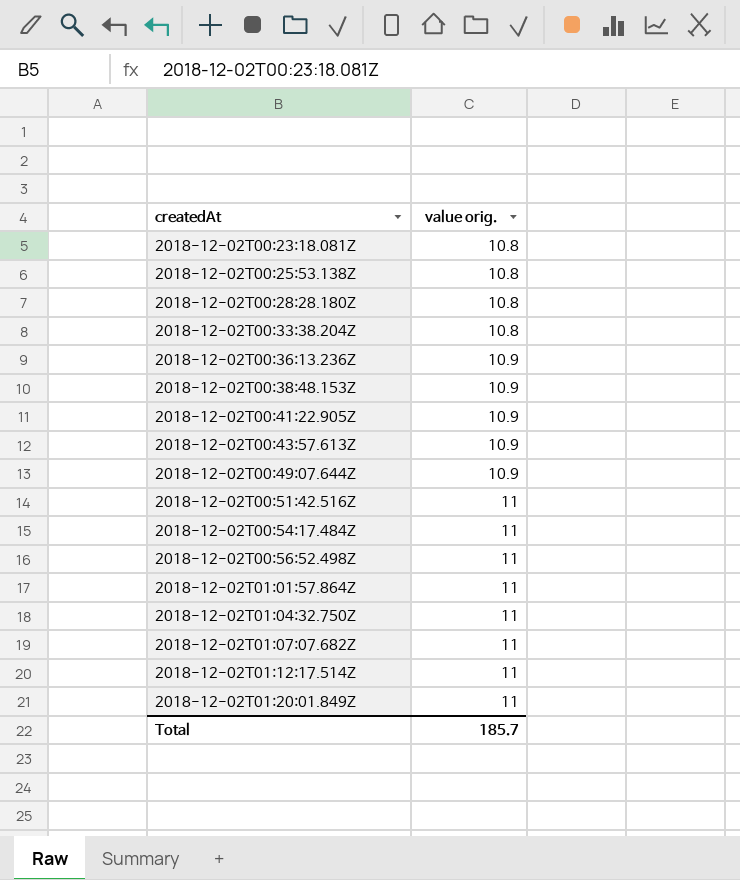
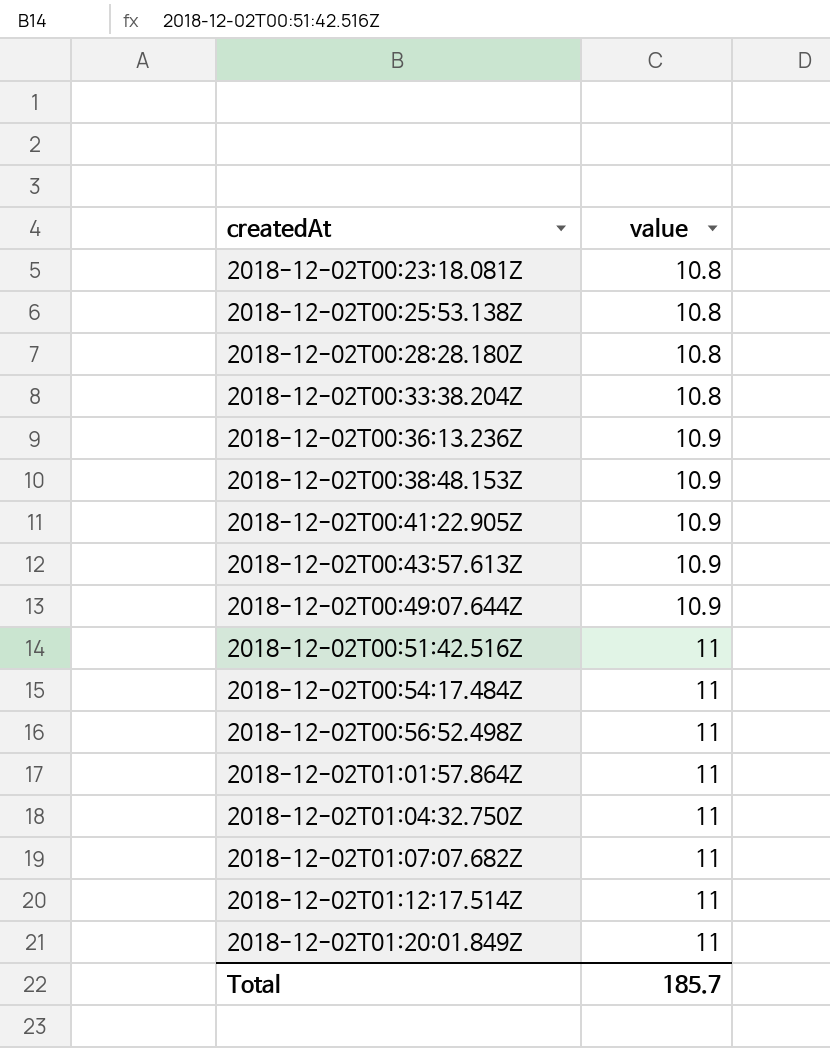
column name: value orig. -> value

